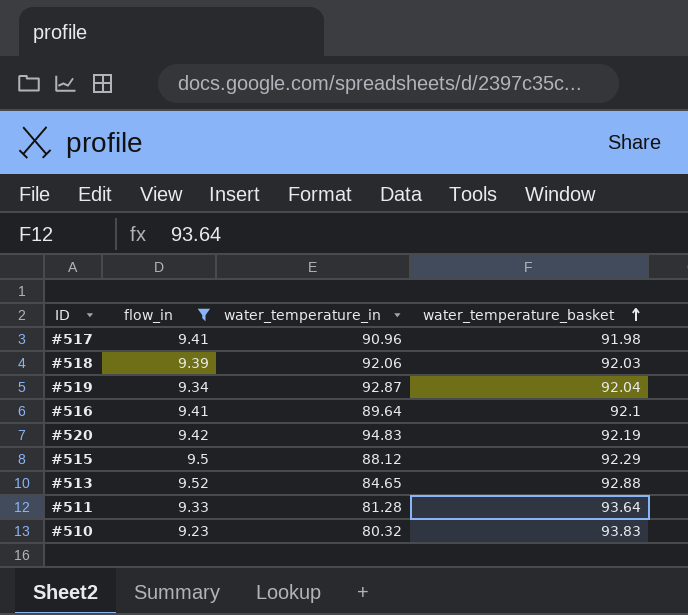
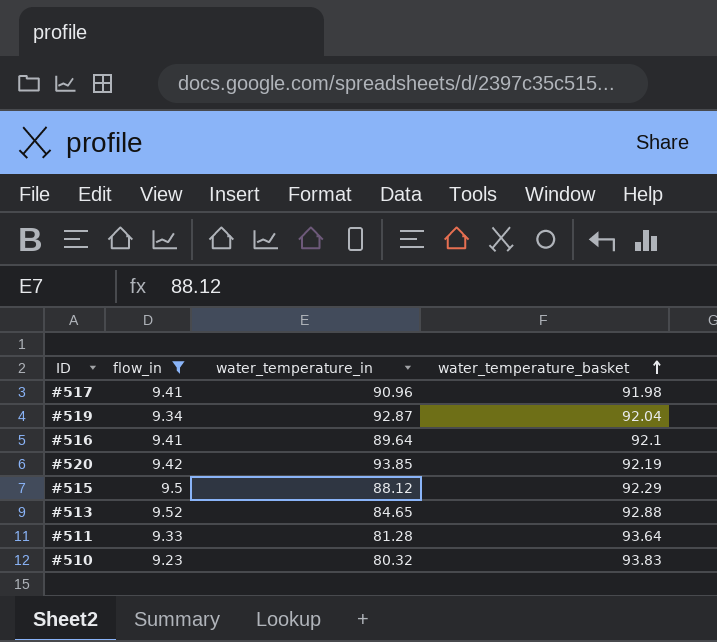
row #518: 9.39 | 92.06 | 92.03 -> none
#520 | water_temperature_in: 94.83 -> 93.85

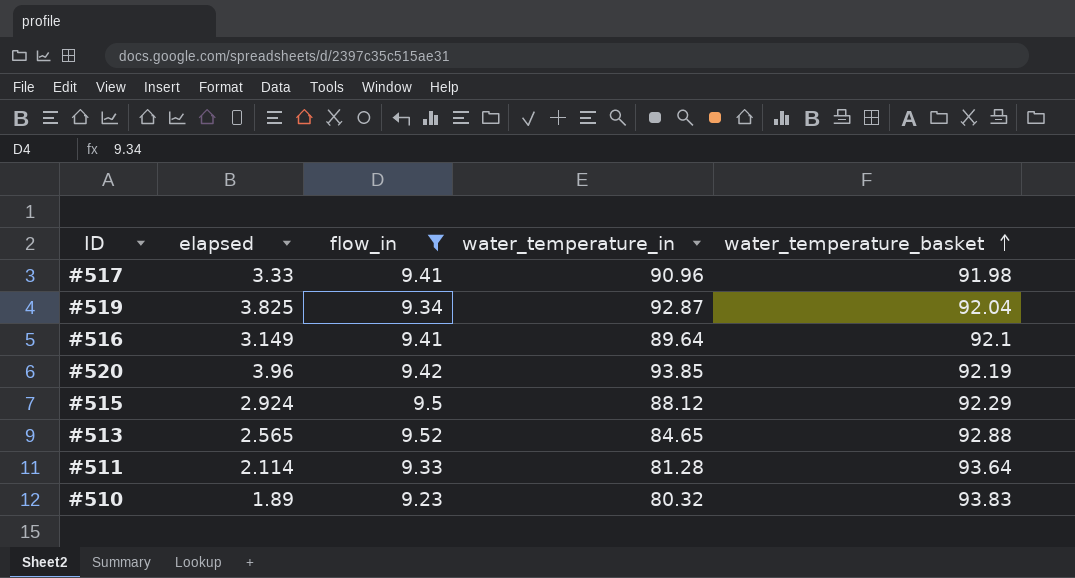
column elapsed | position: none -> 2

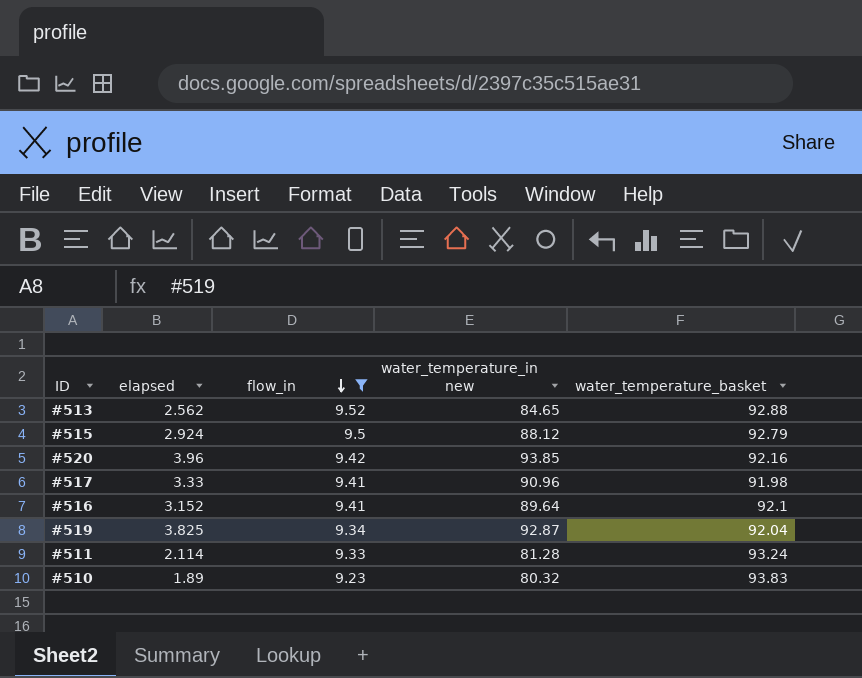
row order: water_temperature_basket ascending -> flow_in descending
column name: water_temperature_in -> water_temperature_in new
#513 | elapsed: 2.565 -> 2.562
#515 | water_temperature_basket: 92.29 -> 92.79
#520 | water_temperature_basket: 92.19 -> 92.16
#516 | elapsed: 3.149 -> 3.152
#511 | water_temperature_basket: 93.64 -> 93.24

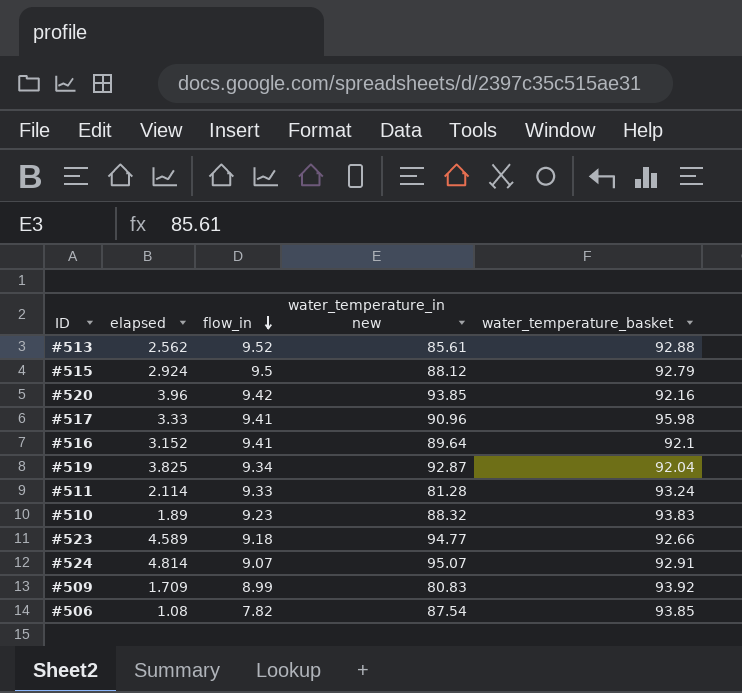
filter: flow_in >= 9.23 -> none
#513 | water_temperature_in new: 84.65 -> 85.61
#517 | water_temperature_basket: 91.98 -> 95.98
#510 | water_temperature_in new: 80.32 -> 88.32

